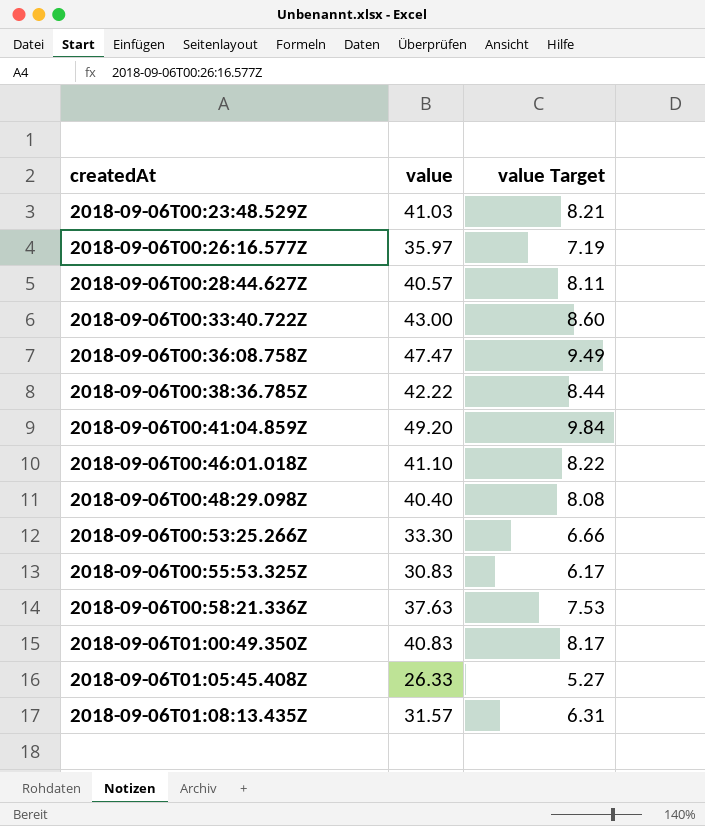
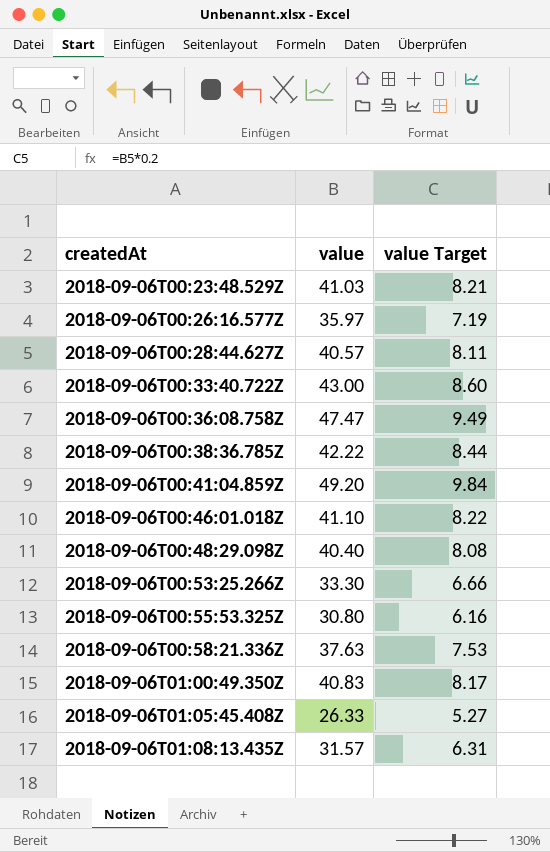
2018-09-06T00:55:53.325Z | value: 30.83 -> 30.80
2018-09-06T00:55:53.325Z | value Target: 6.17 -> 6.16

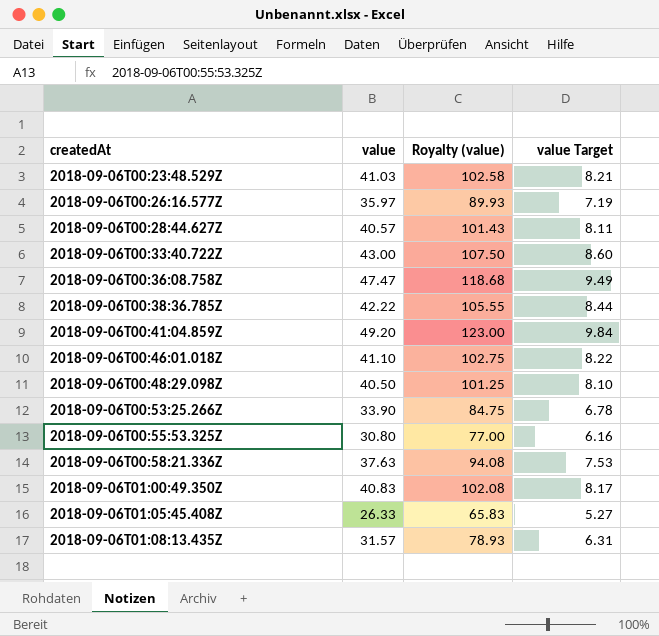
column Royalty (value) | formula: none -> [value] * 2.5
2018-09-06T00:48:29.098Z | value: 40.40 -> 40.50
2018-09-06T00:48:29.098Z | value Target: 8.08 -> 8.10
2018-09-06T00:53:25.266Z | value: 33.30 -> 33.90
2018-09-06T00:53:25.266Z | value Target: 6.66 -> 6.78

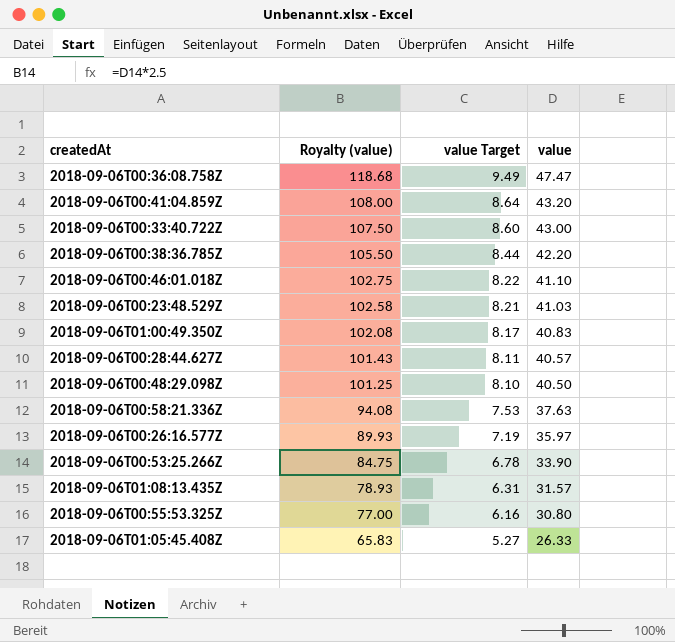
row order: createdAt ascending -> Royalty (value) descending
column value | position: 2 -> 4
2018-09-06T00:41:04.859Z | Royalty (value): 123.00 -> 108.00
2018-09-06T00:41:04.859Z | value Target: 9.84 -> 8.64
2018-09-06T00:41:04.859Z | value: 49.20 -> 43.20
2018-09-06T00:38:36.785Z | Royalty (value): 105.55 -> 105.50
2018-09-06T00:38:36.785Z | value: 42.22 -> 42.20

